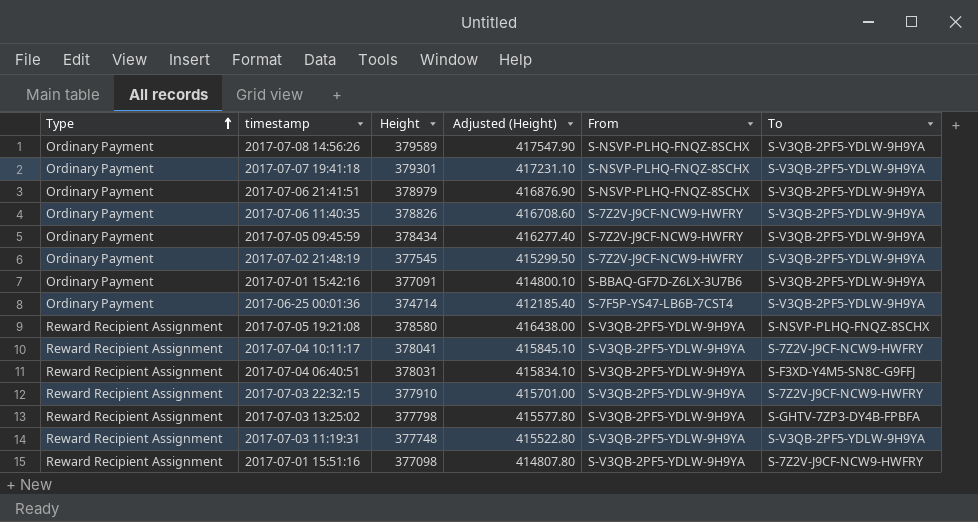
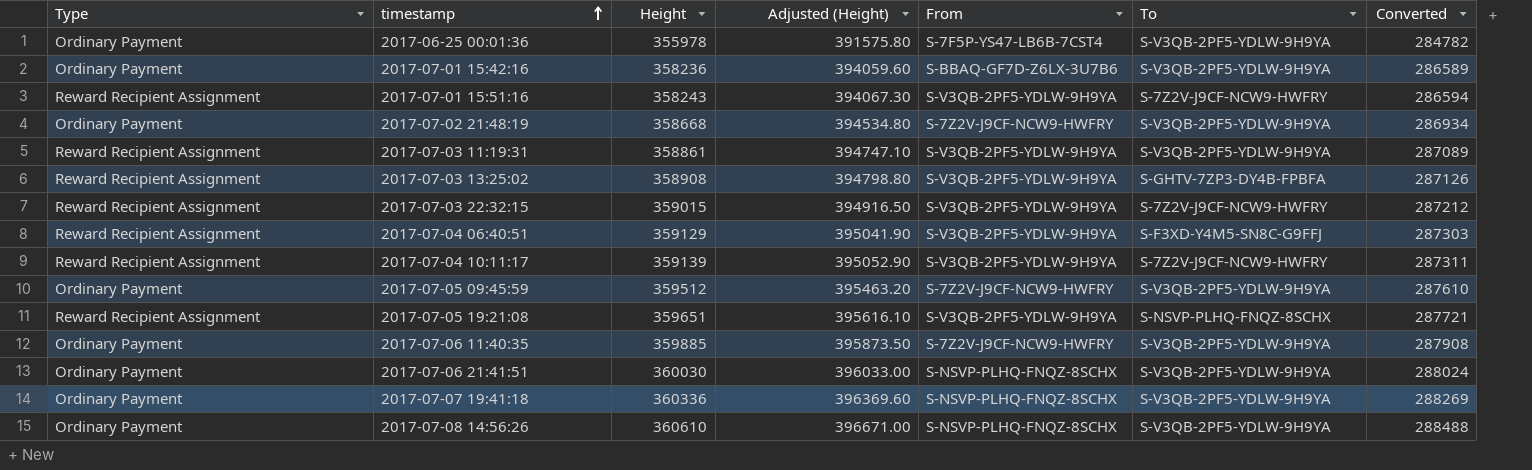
row order: Type ascending -> timestamp ascending
column Converted | formula: none -> [Height] * 0.8
2017-06-25 00:01:36 | Height: 374714 -> 355978
2017-06-25 00:01:36 | Adjusted (Height): 412185.40 -> 391575.80
2017-07-01 15:42:16 | Height: 377091 -> 358236
2017-07-01 15:42:16 | Adjusted (Height): 414800.10 -> 394059.60
2017-07-01 15:51:16 | Height: 377098 -> 358243
2017-07-01 15:51:16 | Adjusted (Height): 414807.80 -> 394067.30
2017-07-02 21:48:19 | Height: 377545 -> 358668
2017-07-02 21:48:19 | Adjusted (Height): 415299.50 -> 394534.80
2017-07-03 11:19:31 | Height: 377748 -> 358861
2017-07-03 11:19:31 | Adjusted (Height): 415522.80 -> 394747.10
2017-07-03 13:25:02 | Height: 377798 -> 358908
2017-07-03 13:25:02 | Adjusted (Height): 415577.80 -> 394798.80
2017-07-03 22:32:15 | Height: 377910 -> 359015
2017-07-03 22:32:15 | Adjusted (Height): 415701.00 -> 394916.50
2017-07-04 06:40:51 | Height: 378031 -> 359129
2017-07-04 06:40:51 | Adjusted (Height): 415834.10 -> 395041.90
2017-07-04 10:11:17 | Height: 378041 -> 359139
2017-07-04 10:11:17 | Adjusted (Height): 415845.10 -> 395052.90
2017-07-05 09:45:59 | Height: 378434 -> 359512
2017-07-05 09:45:59 | Adjusted (Height): 416277.40 -> 395463.20
2017-07-05 19:21:08 | Height: 378580 -> 359651
2017-07-05 19:21:08 | Adjusted (Height): 416438.00 -> 395616.10
2017-07-06 11:40:35 | Height: 378826 -> 359885
2017-07-06 11:40:35 | Adjusted (Height): 416708.60 -> 395873.50
2017-07-06 21:41:51 | Height: 378979 -> 360030
2017-07-06 21:41:51 | Adjusted (Height): 416876.90 -> 396033.00
2017-07-07 19:41:18 | Height: 379301 -> 360336
2017-07-07 19:41:18 | Adjusted (Height): 417231.10 -> 396369.60
2017-07-08 14:56:26 | Height: 379589 -> 360610
2017-07-08 14:56:26 | Adjusted (Height): 417547.90 -> 396671.00

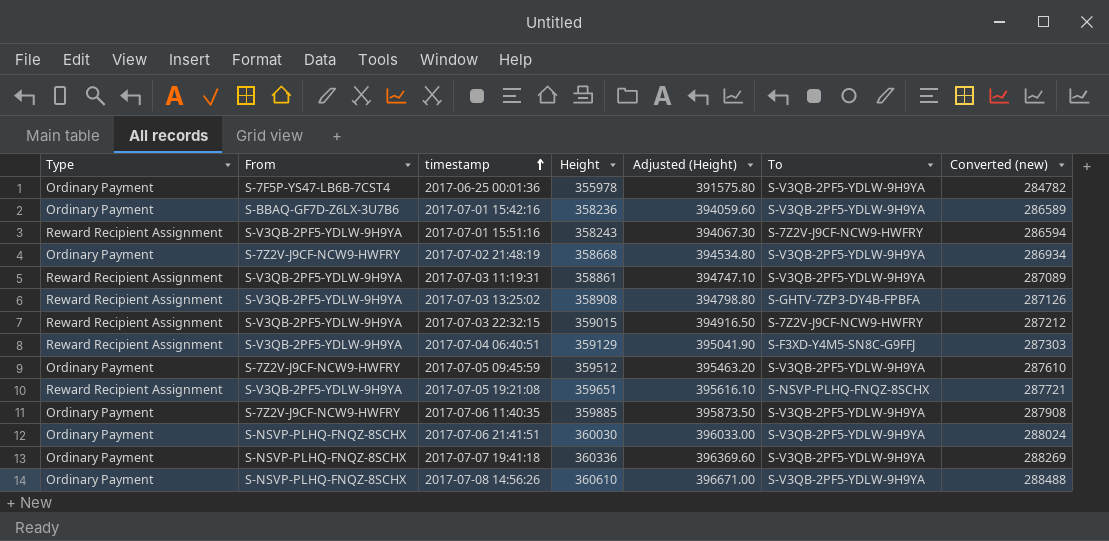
column From | position: 5 -> 2
column name: Converted -> Converted (new)
row 2017-07-04 10:11:17: Reward Recipient Assignment | 359139 | 395052.90 | S-V3QB-2PF5-YDLW-9H9YA | S-7Z2V-J9CF-NCW9-HWFRY | 287311 -> none

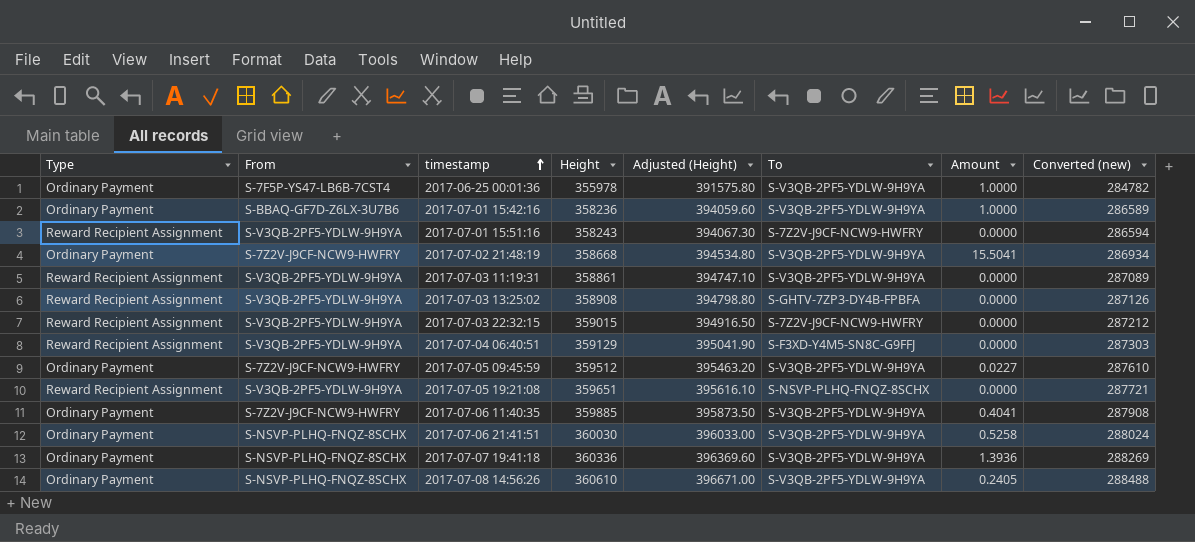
column Amount | position: none -> 7

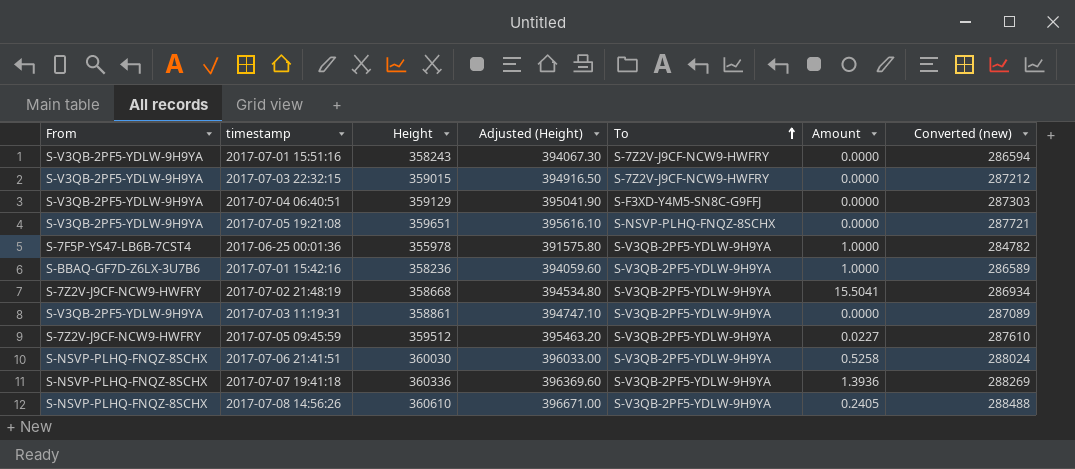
row order: timestamp ascending -> To ascending
column Type | position: 1 -> none
row 2017-07-03 13:25:02: Reward Recipient Assignment | S-V3QB-2PF5-YDLW-9H9YA | 358908 | 394798.80 | S-GHTV-7ZP3-DY4B-FPBFA | 0.0000 | 287126 -> none
row 2017-07-06 11:40:35: Ordinary Payment | S-7Z2V-J9CF-NCW9-HWFRY | 359885 | 395873.50 | S-V3QB-2PF5-YDLW-9H9YA | 0.4041 | 287908 -> none

